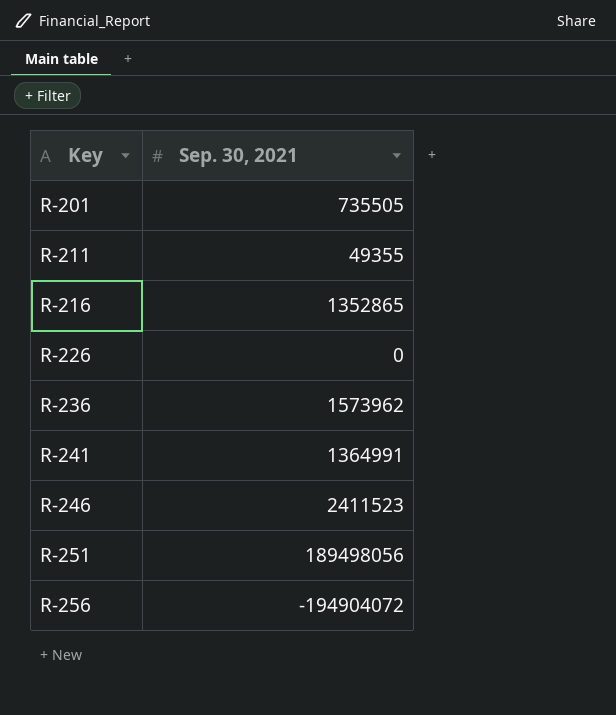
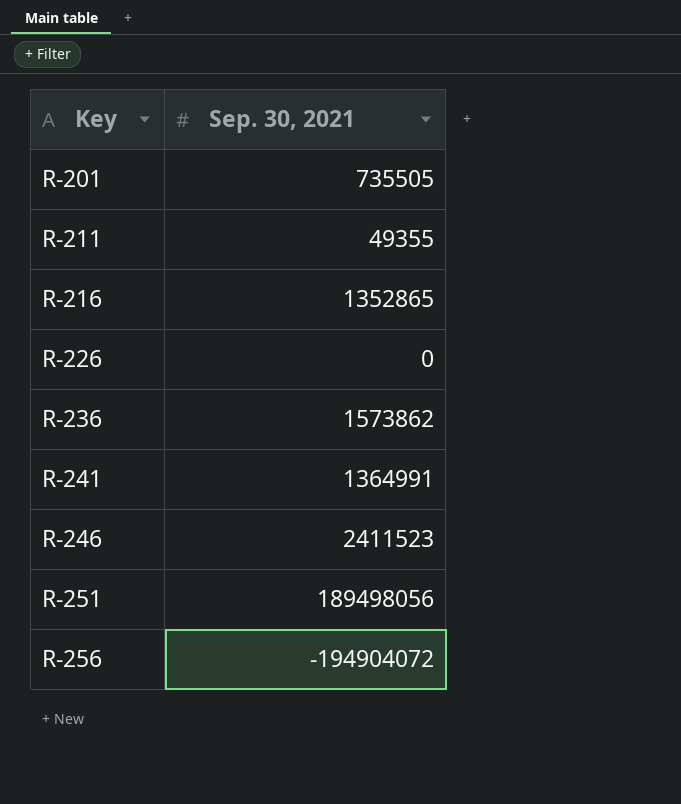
R-236 | Sep. 30, 2021: 1573962 -> 1573862

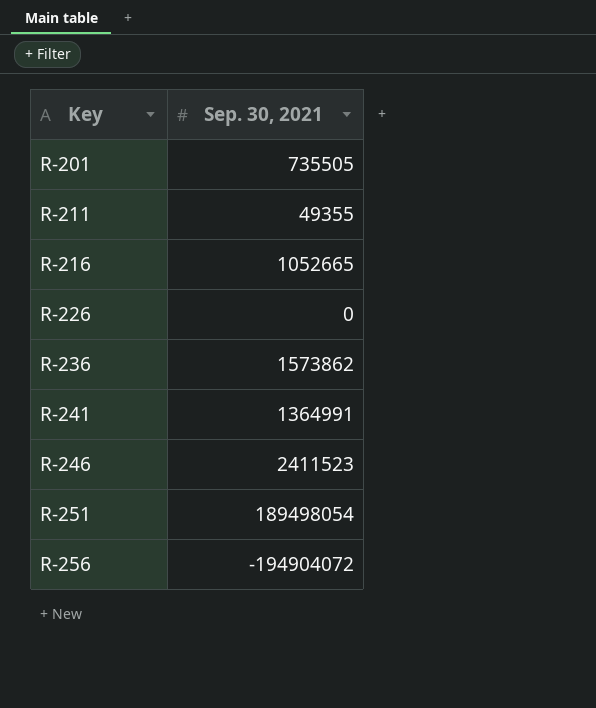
R-216 | Sep. 30, 2021: 1352865 -> 1052665
R-251 | Sep. 30, 2021: 189498056 -> 189498054

